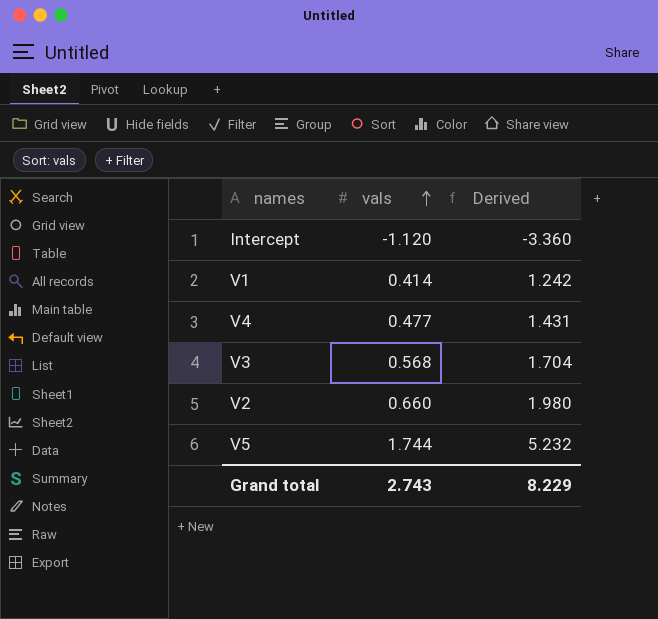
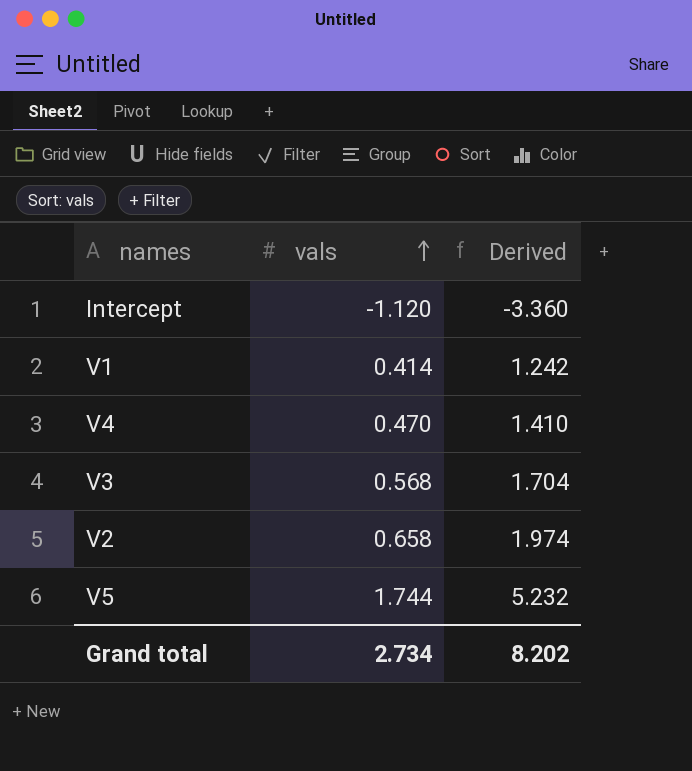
V4 | vals: 0.477 -> 0.470
V4 | Derived: 1.431 -> 1.410
V2 | vals: 0.660 -> 0.658
V2 | Derived: 1.980 -> 1.974
Grand total | vals: 2.743 -> 2.734
Grand total | Derived: 8.229 -> 8.202

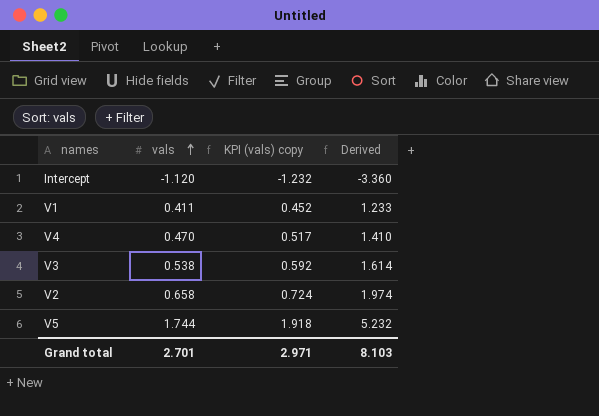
column KPI (vals) copy | formula: none -> [vals] * 1.1
V1 | vals: 0.414 -> 0.411
V1 | Derived: 1.242 -> 1.233
V3 | vals: 0.568 -> 0.538
V3 | Derived: 1.704 -> 1.614
Grand total | vals: 2.734 -> 2.701
Grand total | Derived: 8.202 -> 8.103

